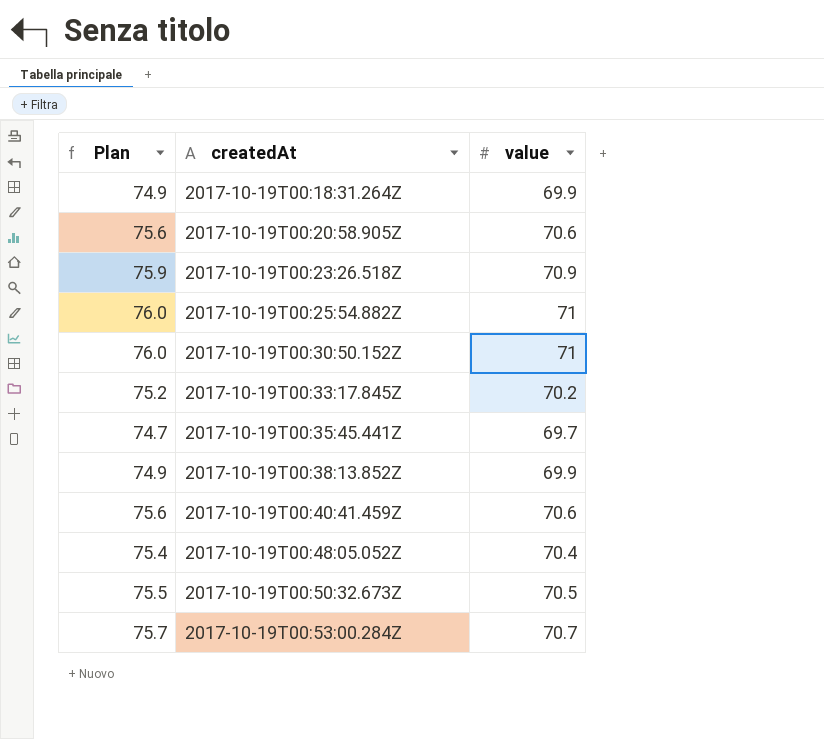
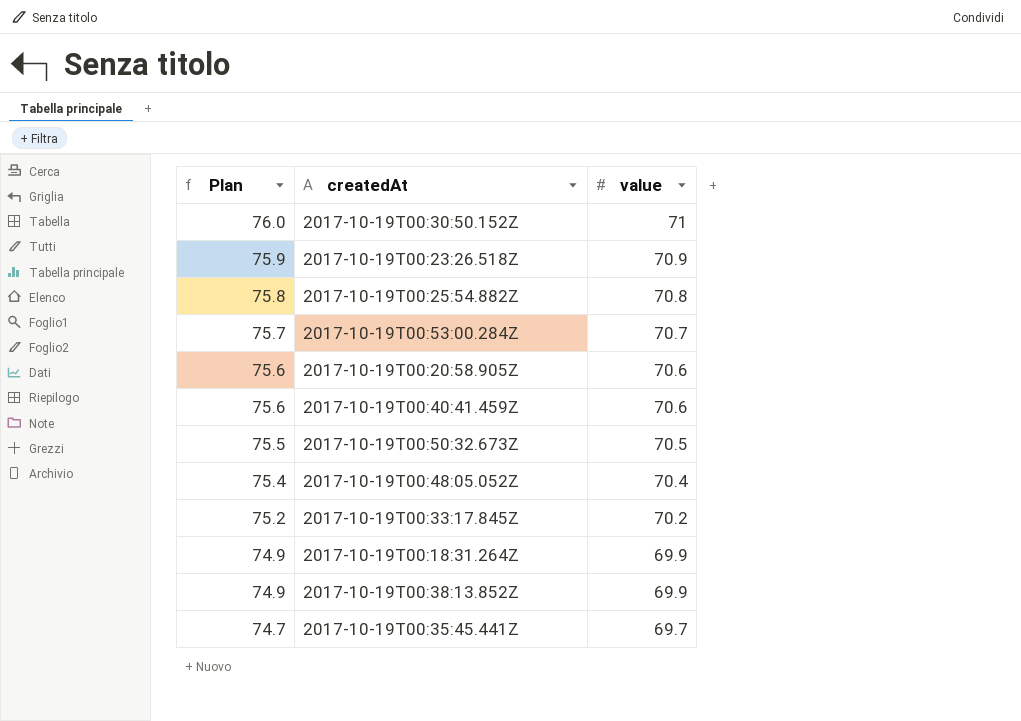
row order: createdAt ascending -> Plan descending
2017-10-19T00:25:54.882Z | Plan: 76.0 -> 75.8
2017-10-19T00:25:54.882Z | value: 71 -> 70.8

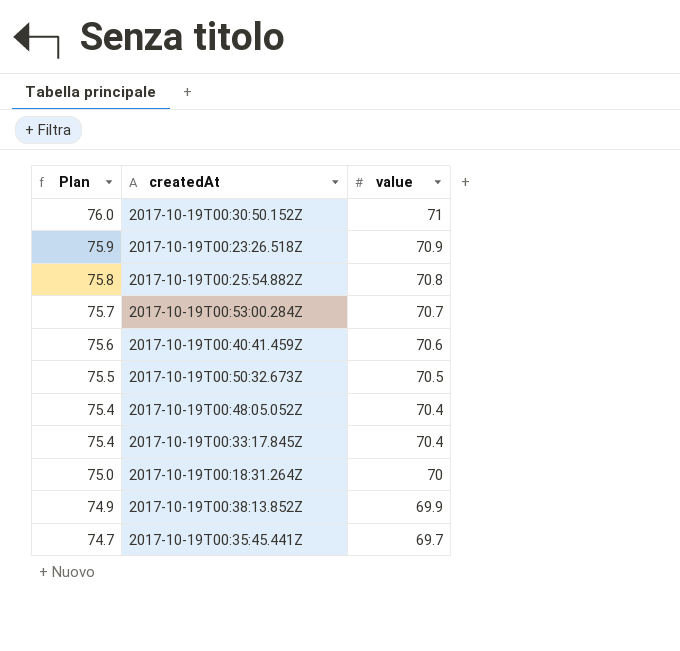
row 2017-10-19T00:20:58.905Z: 75.6 | 70.6 -> none
2017-10-19T00:33:17.845Z | Plan: 75.2 -> 75.4
2017-10-19T00:33:17.845Z | value: 70.2 -> 70.4
2017-10-19T00:18:31.264Z | Plan: 74.9 -> 75.0
2017-10-19T00:18:31.264Z | value: 69.9 -> 70

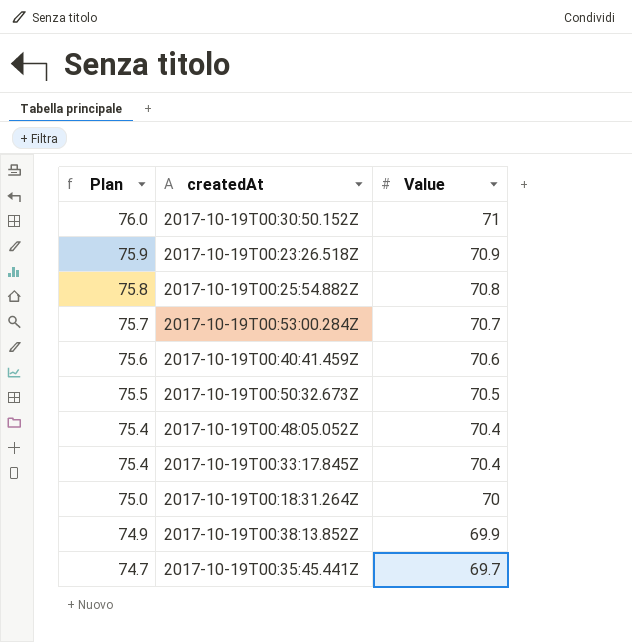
column name: value -> Value

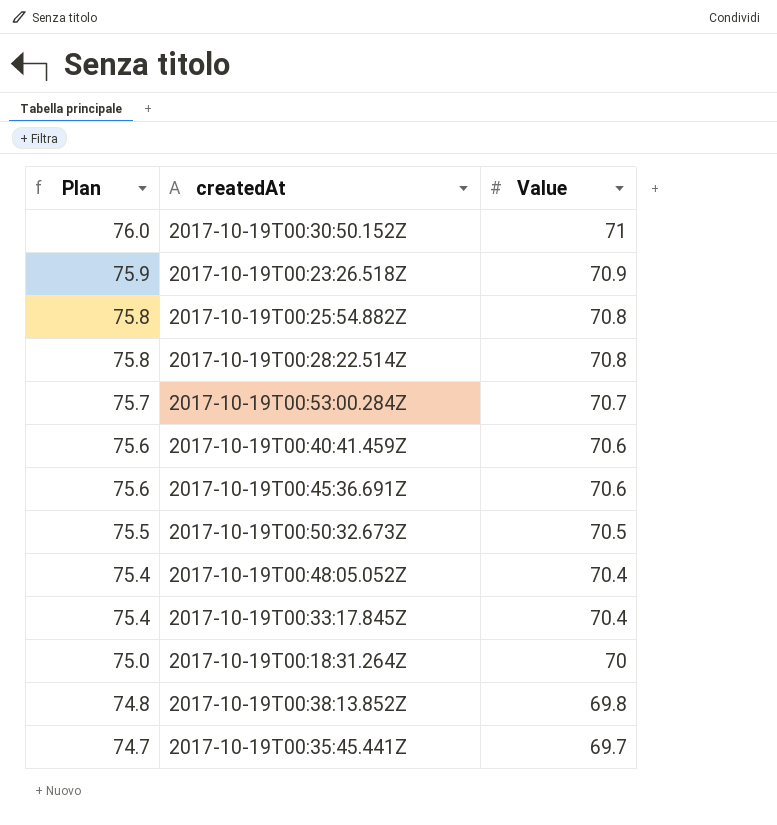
row 2017-10-19T00:28:22.514Z: none -> 75.8 | 70.8
row 2017-10-19T00:45:36.691Z: none -> 75.6 | 70.6
2017-10-19T00:38:13.852Z | Plan: 74.9 -> 74.8
2017-10-19T00:38:13.852Z | Value: 69.9 -> 69.8

